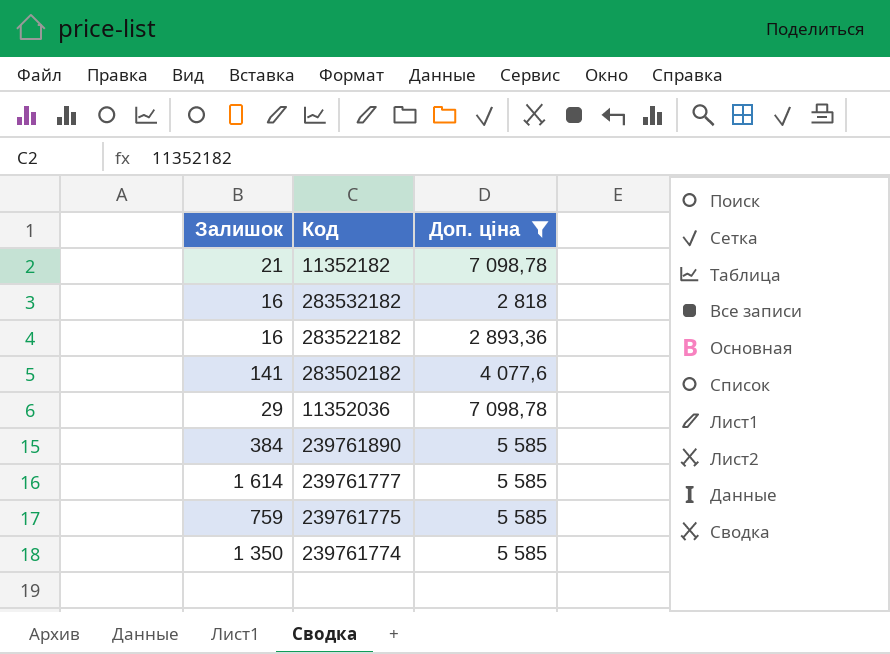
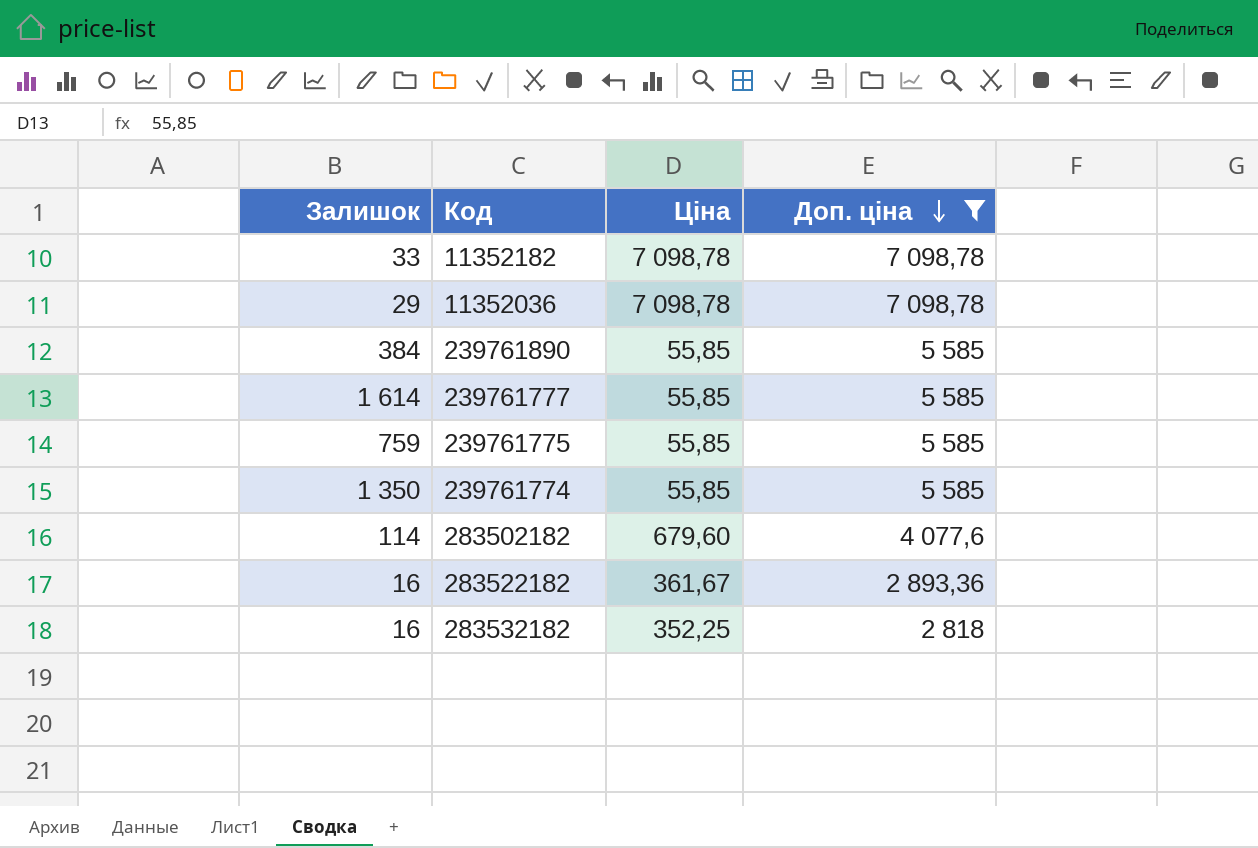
row order: none -> Доп. ціна descending
column Ціна | position: none -> 3
11352182 | Залишок: 21 -> 33
283502182 | Залишок: 141 -> 114

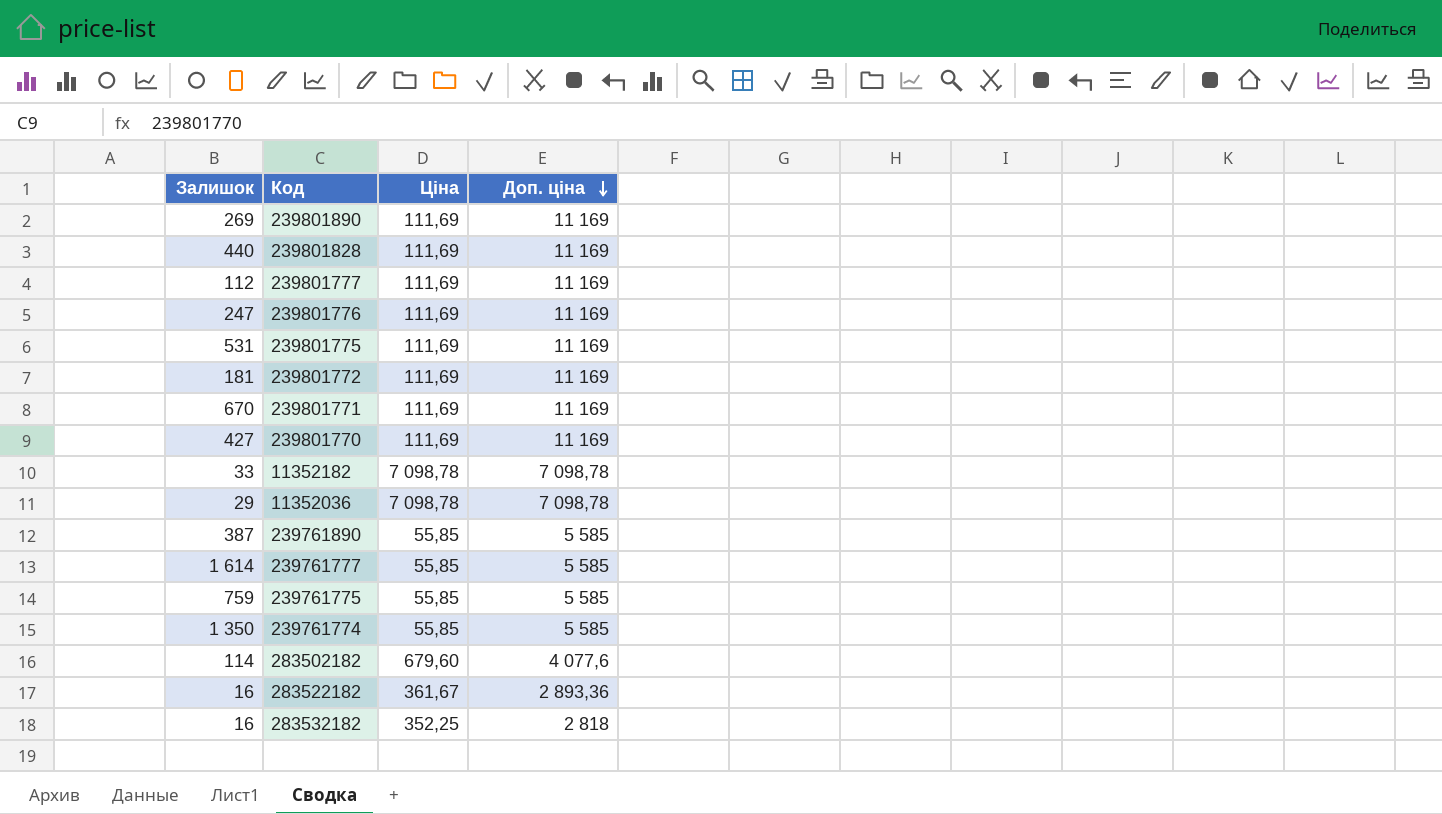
filter: Доп. ціна != 11 169 -> none
239761890 | Залишок: 384 -> 387

